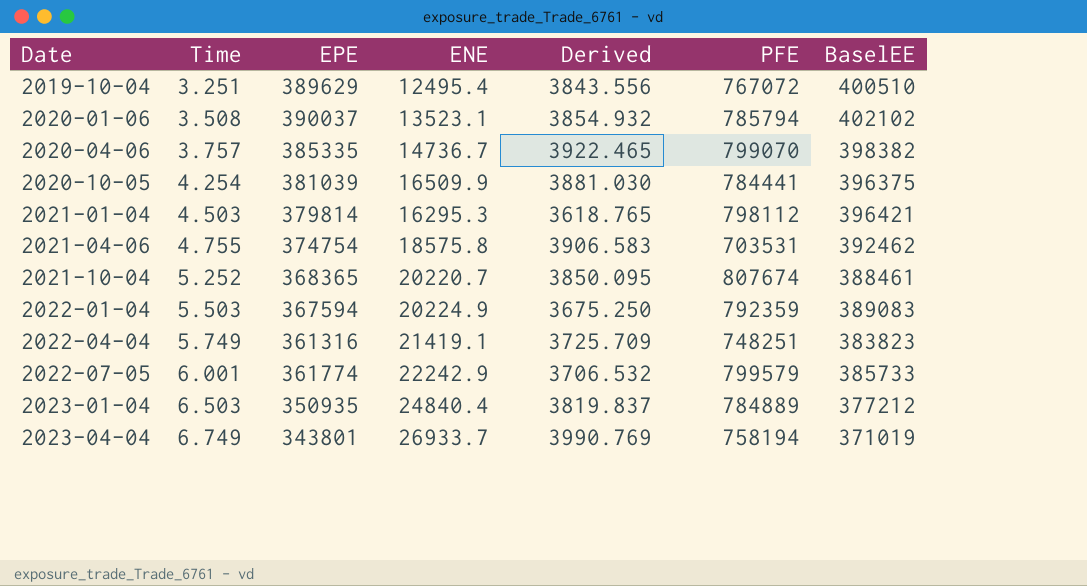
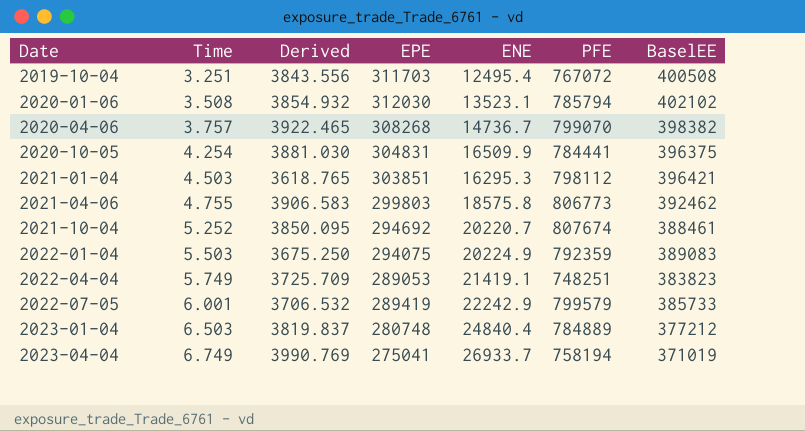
column Derived | position: 5 -> 3
2019-10-04 | EPE: 389629 -> 311703
2019-10-04 | BaselEE: 400510 -> 400508
2020-01-06 | EPE: 390037 -> 312030
2020-04-06 | EPE: 385335 -> 308268
2020-10-05 | EPE: 381039 -> 304831
2021-01-04 | EPE: 379814 -> 303851
2021-04-06 | EPE: 374754 -> 299803
2021-04-06 | PFE: 703531 -> 806773
2021-10-04 | EPE: 368365 -> 294692
2022-01-04 | EPE: 367594 -> 294075
2022-04-04 | EPE: 361316 -> 289053
2022-07-05 | EPE: 361774 -> 289419
2023-01-04 | EPE: 350935 -> 280748
2023-04-04 | EPE: 343801 -> 275041

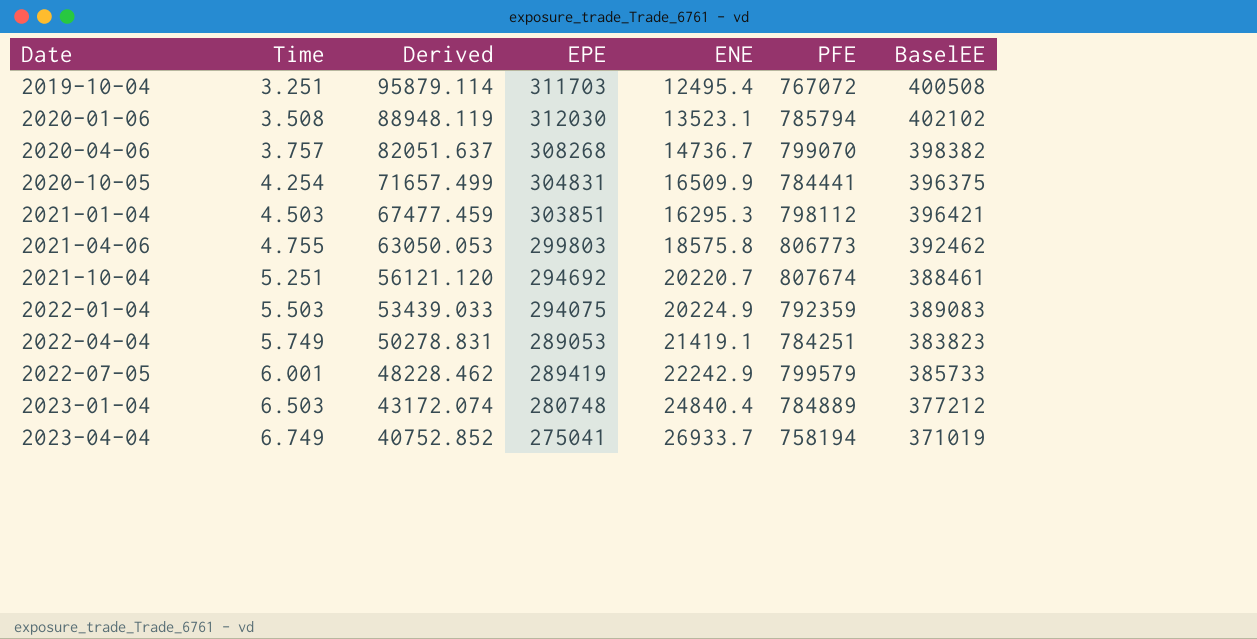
column Derived | formula: [ENE] / [Time] -> [EPE] / [Time]
2021-10-04 | Time: 5.252 -> 5.251
2022-04-04 | PFE: 748251 -> 784251

